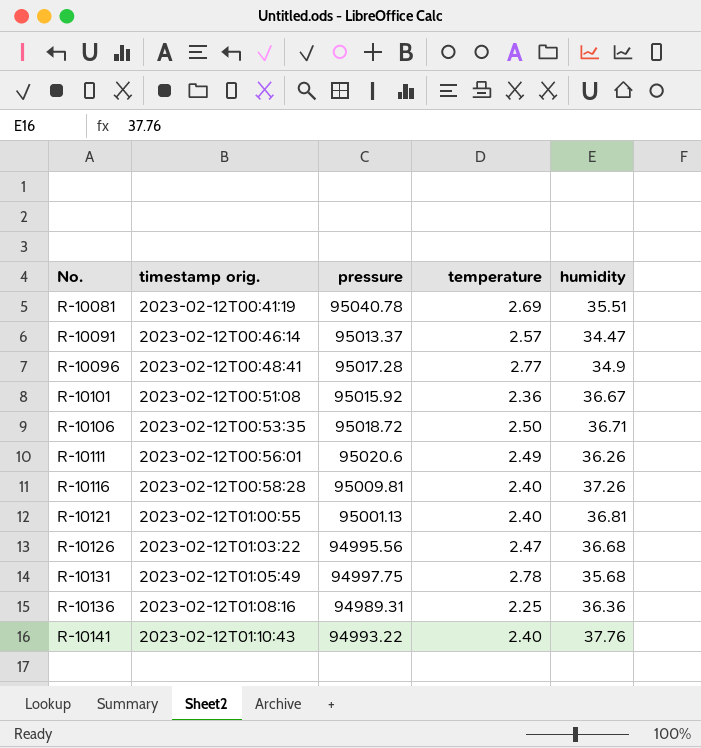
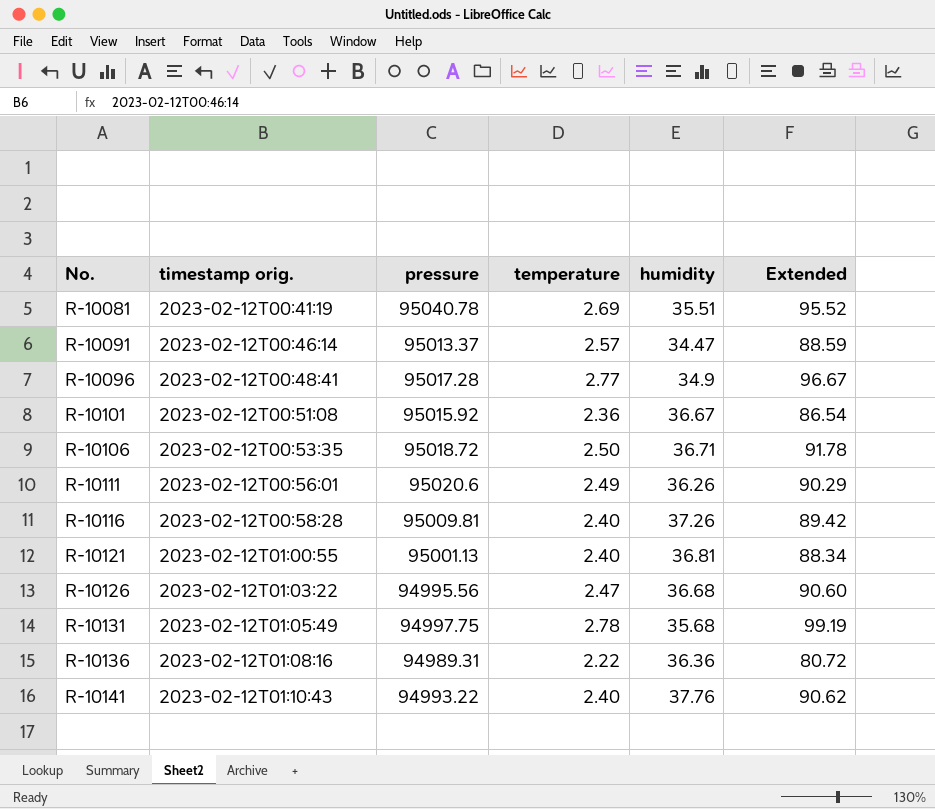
column Extended | formula: none -> [temperature] * [humidity]
R-10136 | temperature: 2.25 -> 2.22

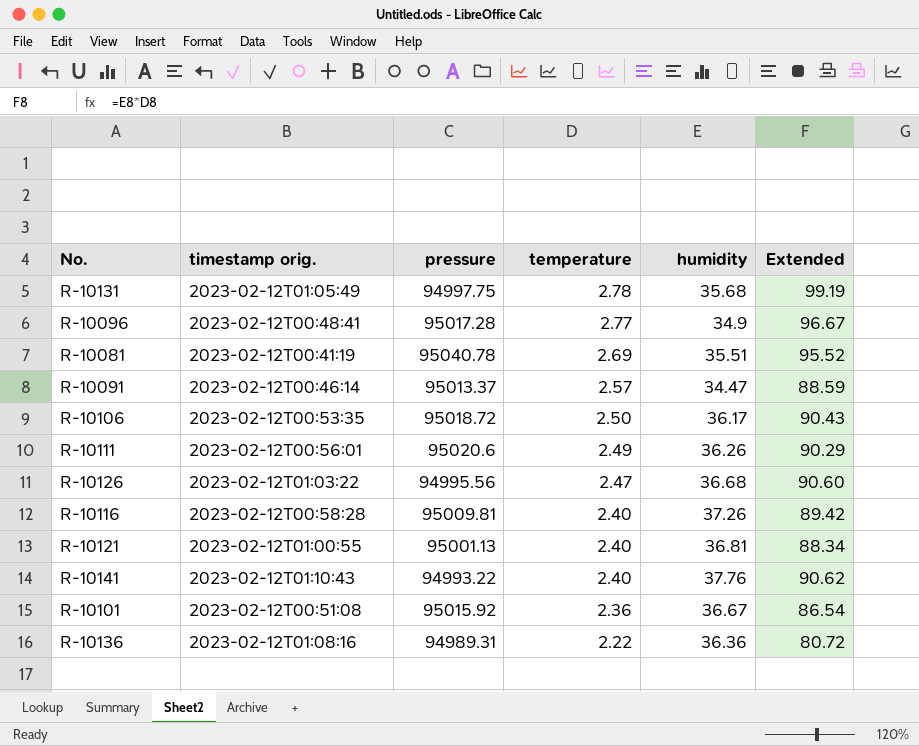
row order: No. ascending -> temperature descending
R-10106 | humidity: 36.71 -> 36.17
R-10106 | Extended: 91.78 -> 90.43

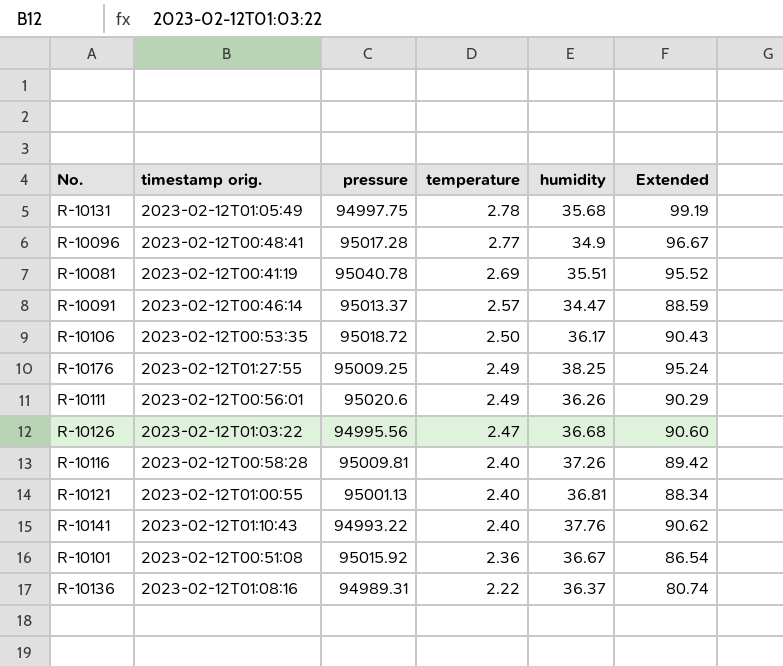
row R-10176: none -> 2023-02-12T01:27:55 | 95009.25 | 2.49 | 38.25 | 95.24
R-10136 | humidity: 36.36 -> 36.37
R-10136 | Extended: 80.72 -> 80.74

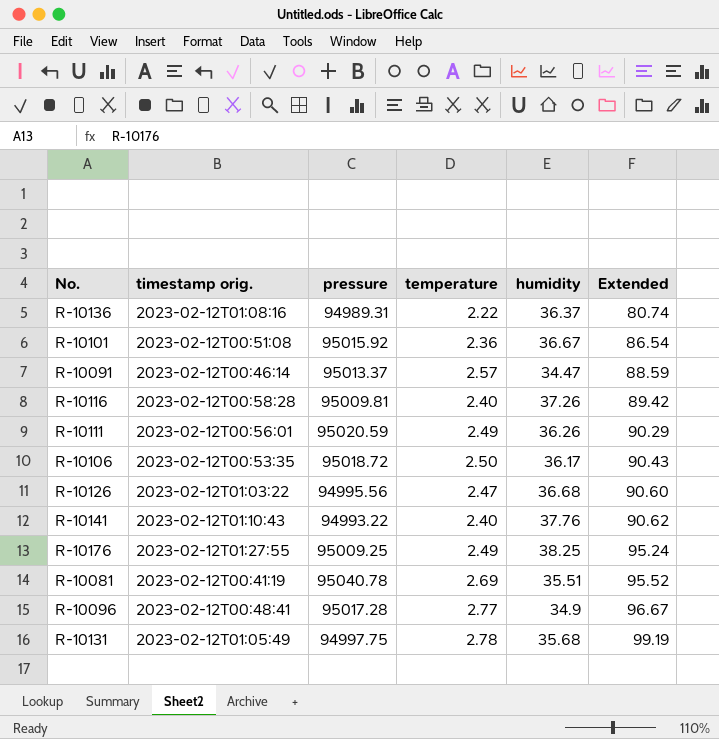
row order: temperature descending -> Extended ascending
row R-10121: 2023-02-12T01:00:55 | 95001.13 | 2.40 | 36.81 | 88.34 -> none
R-10111 | pressure: 95020.6 -> 95020.59

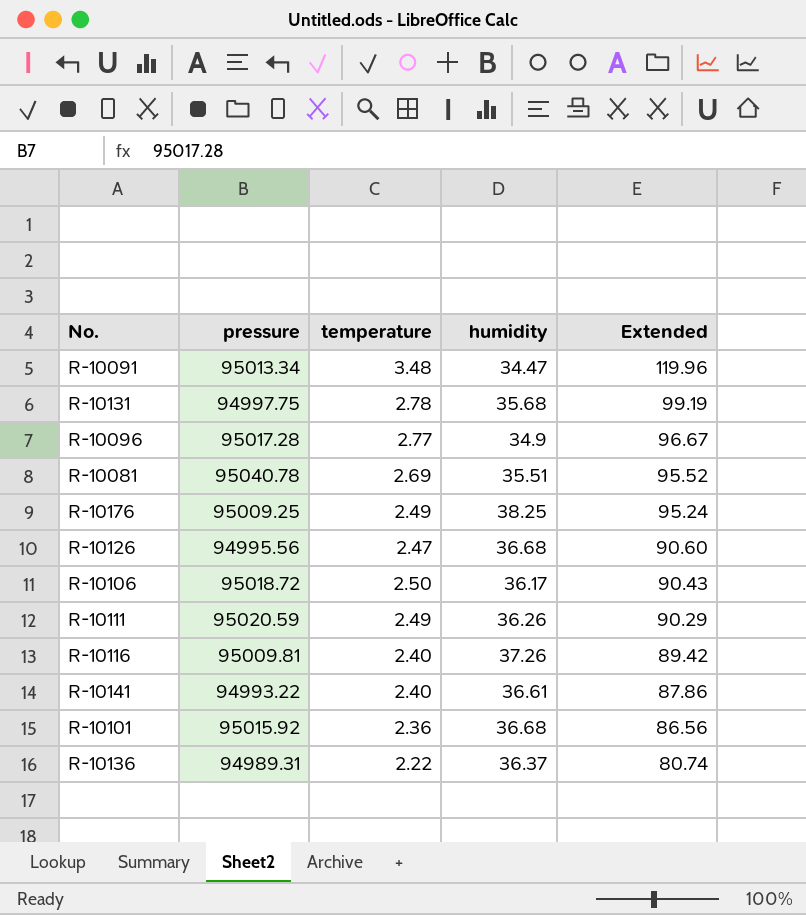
row order: Extended ascending -> Extended descending
column timestamp orig. | position: 2 -> none
R-10091 | pressure: 95013.37 -> 95013.34
R-10091 | temperature: 2.57 -> 3.48
R-10091 | Extended: 88.59 -> 119.96
R-10141 | humidity: 37.76 -> 36.61
R-10141 | Extended: 90.62 -> 87.86
R-10101 | humidity: 36.67 -> 36.68
R-10101 | Extended: 86.54 -> 86.56

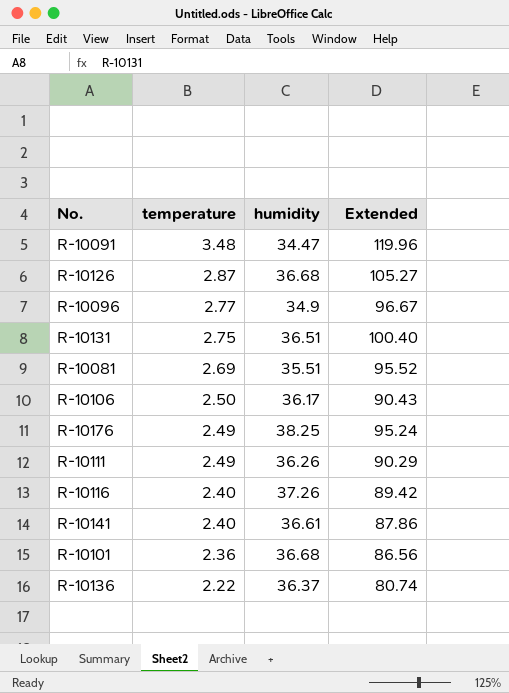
row order: Extended descending -> temperature descending
column pressure | position: 2 -> none
R-10126 | temperature: 2.47 -> 2.87
R-10126 | Extended: 90.60 -> 105.27
R-10131 | temperature: 2.78 -> 2.75
R-10131 | humidity: 35.68 -> 36.51
R-10131 | Extended: 99.19 -> 100.40

